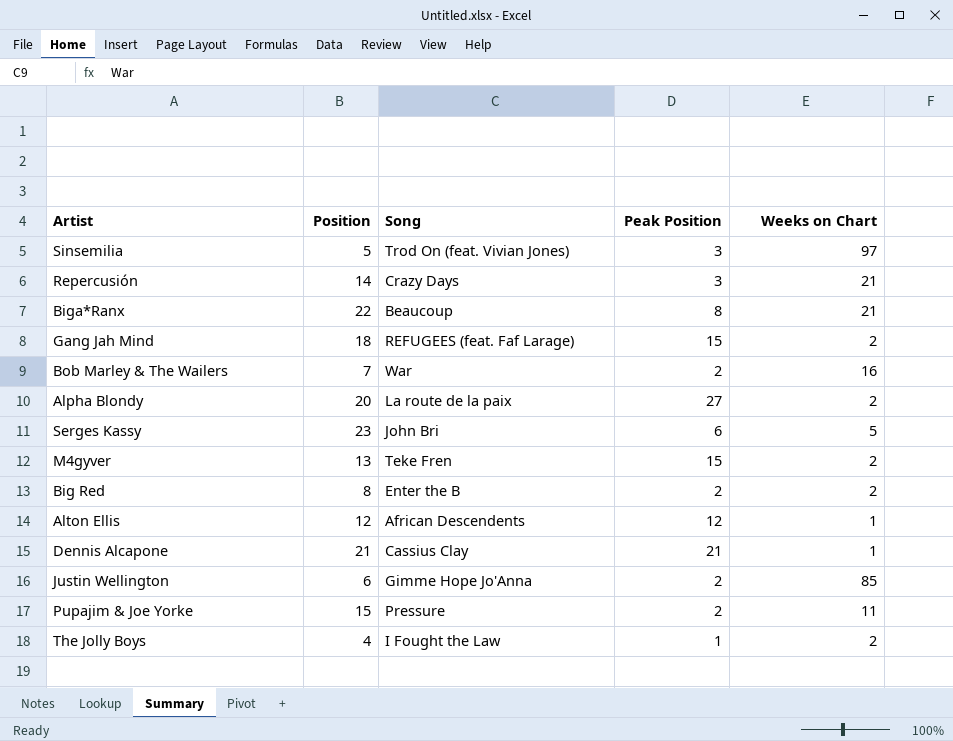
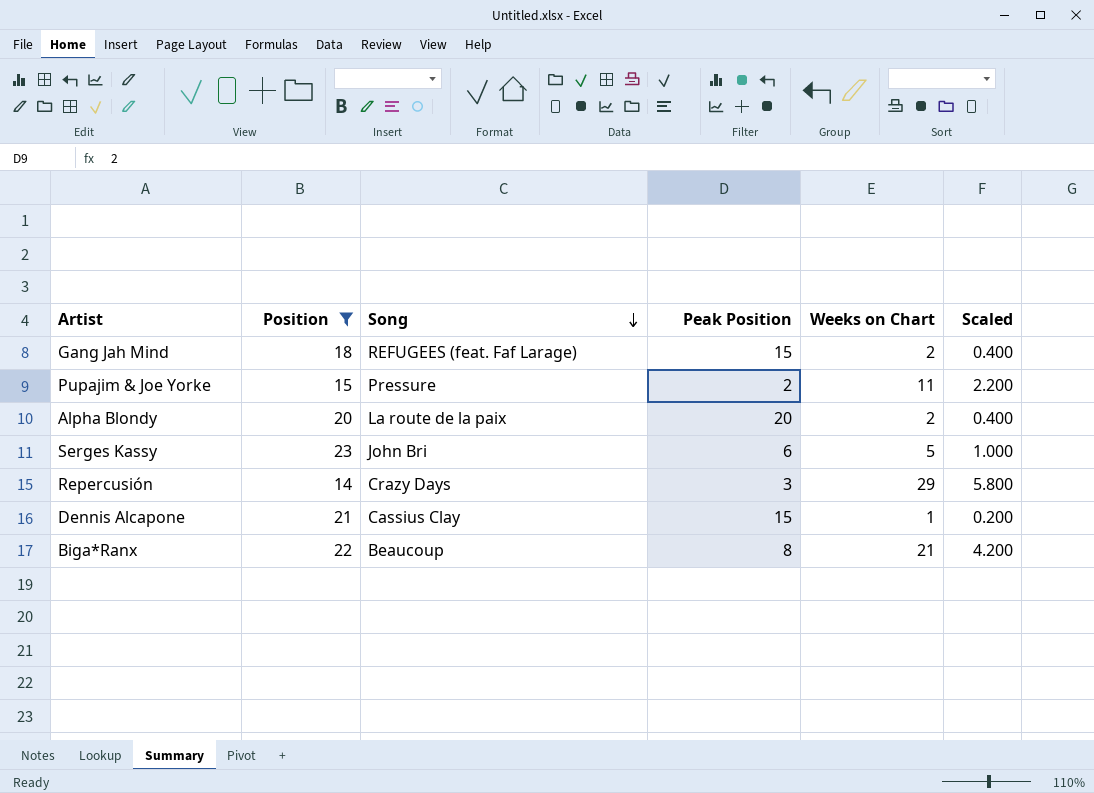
filter: none -> Position >= 14
row order: none -> Song descending
column Scaled | formula: none -> [Weeks on Chart] * 0.2
Alpha Blondy | Peak Position: 27 -> 20
Repercusión | Weeks on Chart: 21 -> 29
Dennis Alcapone | Peak Position: 21 -> 15

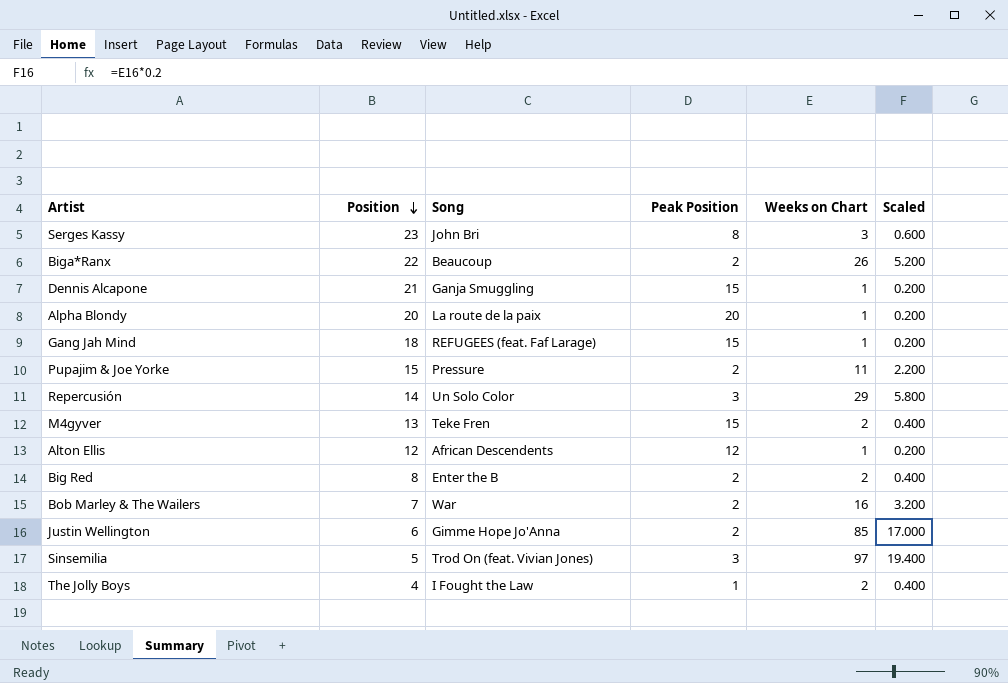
filter: Position >= 14 -> none
row order: Song descending -> Position descending
Serges Kassy | Peak Position: 6 -> 8
Serges Kassy | Weeks on Chart: 5 -> 3
Serges Kassy | Scaled: 1.000 -> 0.600
Biga*Ranx | Peak Position: 8 -> 2
Biga*Ranx | Weeks on Chart: 21 -> 26
Biga*Ranx | Scaled: 4.200 -> 5.200
Dennis Alcapone | Song: Cassius Clay -> Ganja Smuggling
Alpha Blondy | Weeks on Chart: 2 -> 1
Alpha Blondy | Scaled: 0.400 -> 0.200
Gang Jah Mind | Weeks on Chart: 2 -> 1
Gang Jah Mind | Scaled: 0.400 -> 0.200
Repercusión | Song: Crazy Days -> Un Solo Color

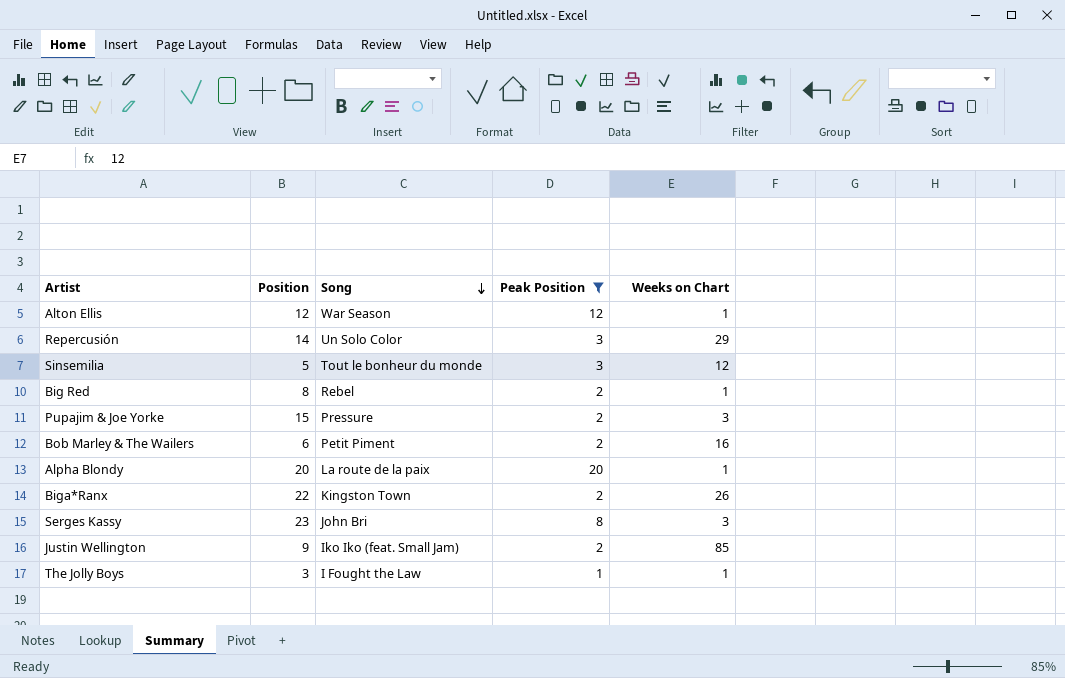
filter: none -> Peak Position != 15
row order: Position descending -> Song descending
column Scaled | formula: [Weeks on Chart] * 0.2 -> none
Alton Ellis | Song: African Descendents -> War Season
Sinsemilia | Song: Trod On (feat. Vivian Jones) -> Tout le bonheur du monde
Sinsemilia | Weeks on Chart: 97 -> 12
Big Red | Song: Enter the B -> Rebel
Big Red | Weeks on Chart: 2 -> 1
Pupajim & Joe Yorke | Weeks on Chart: 11 -> 3
Bob Marley & The Wailers | Position: 7 -> 6
Bob Marley & The Wailers | Song: War -> Petit Piment
Biga*Ranx | Song: Beaucoup -> Kingston Town
Justin Wellington | Position: 6 -> 9
Justin Wellington | Song: Gimme Hope Jo'Anna -> Iko Iko (feat. Small Jam)
The Jolly Boys | Position: 4 -> 3
The Jolly Boys | Weeks on Chart: 2 -> 1

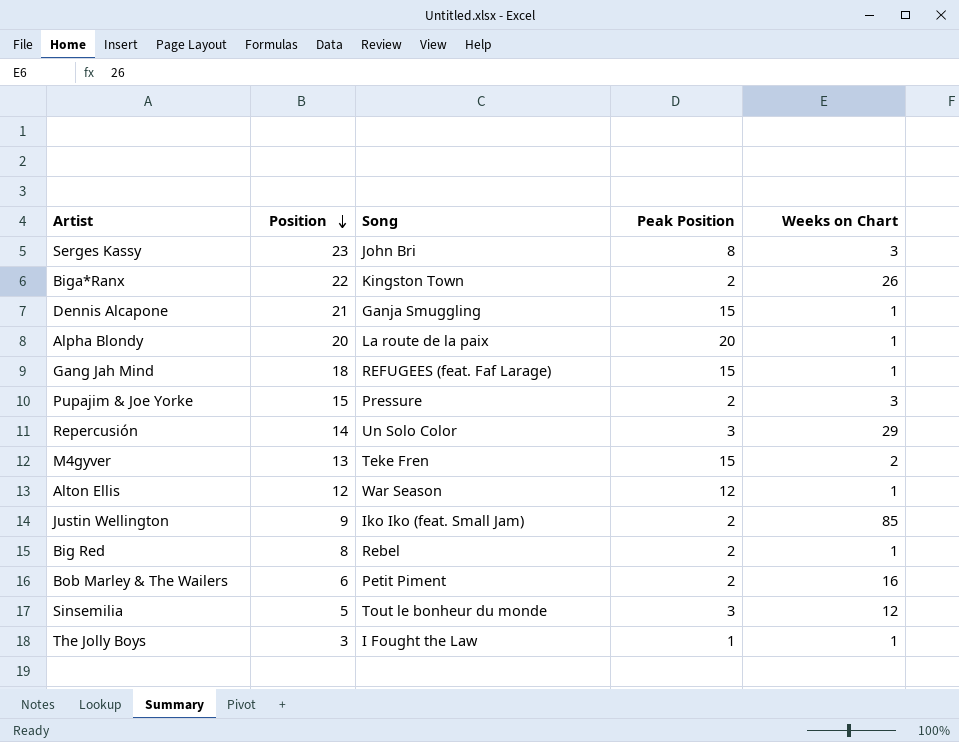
filter: Peak Position != 15 -> none
row order: Song descending -> Position descending

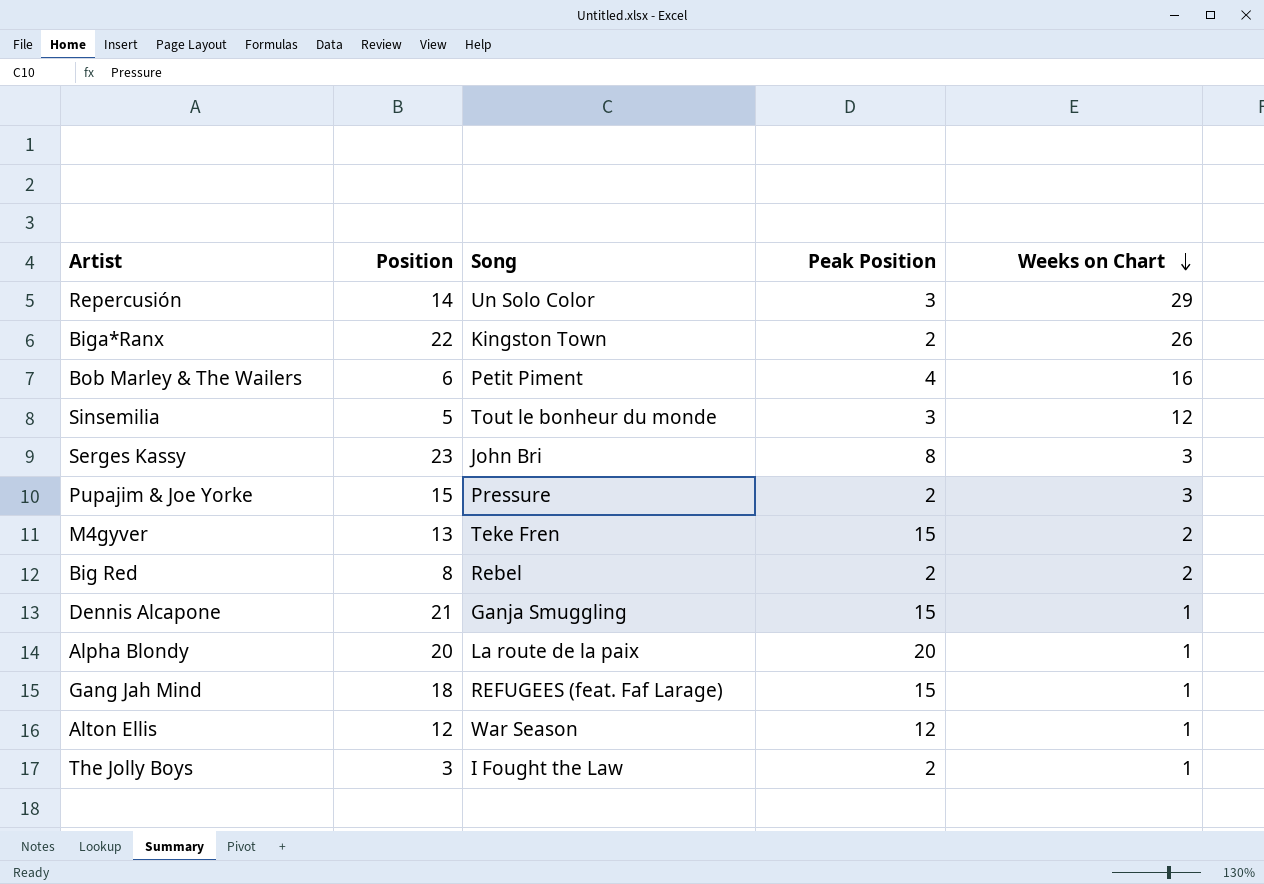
row order: Position descending -> Weeks on Chart descending
row Justin Wellington: 9 | Iko Iko (feat. Small Jam) | 2 | 85 -> none
Bob Marley & The Wailers | Peak Position: 2 -> 4
Big Red | Weeks on Chart: 1 -> 2
The Jolly Boys | Peak Position: 1 -> 2

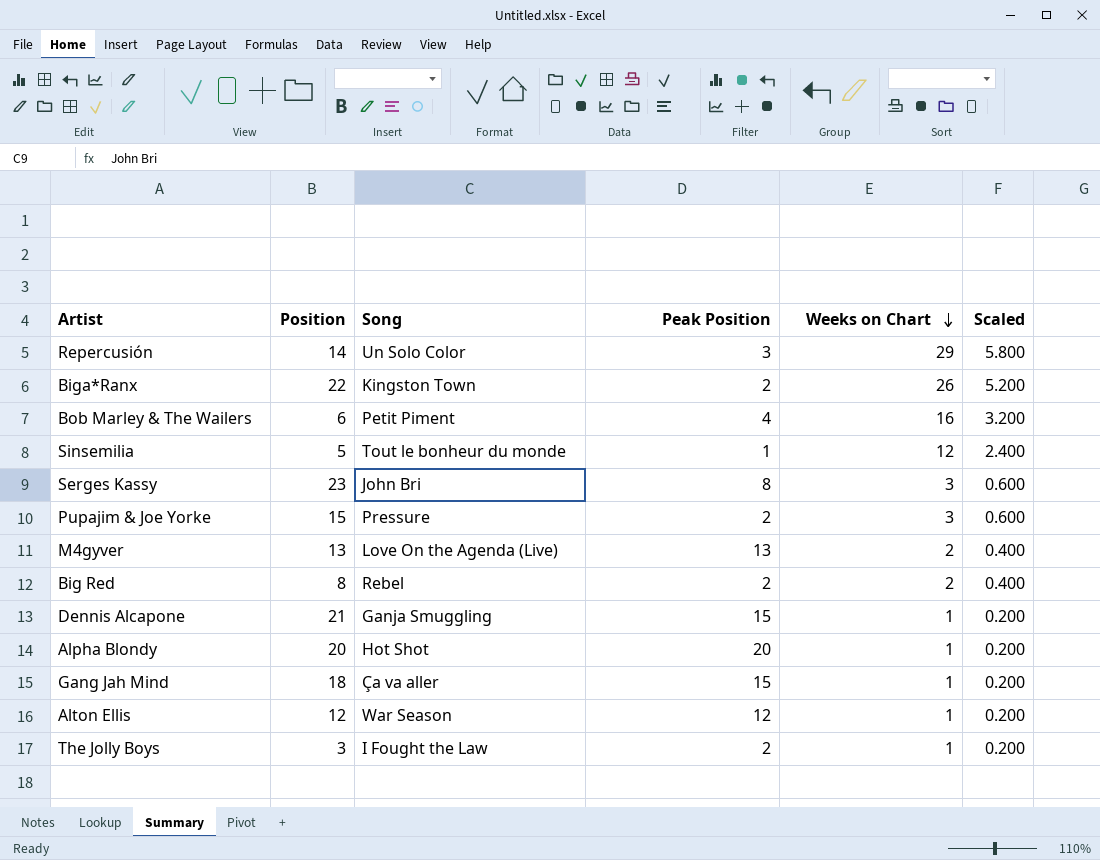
column Scaled | formula: none -> [Weeks on Chart] * 0.2
Sinsemilia | Peak Position: 3 -> 1
M4gyver | Song: Teke Fren -> Love On the Agenda (Live)
M4gyver | Peak Position: 15 -> 13
Alpha Blondy | Song: La route de la paix -> Hot Shot
Gang Jah Mind | Song: REFUGEES (feat. Faf Larage) -> Ça va aller

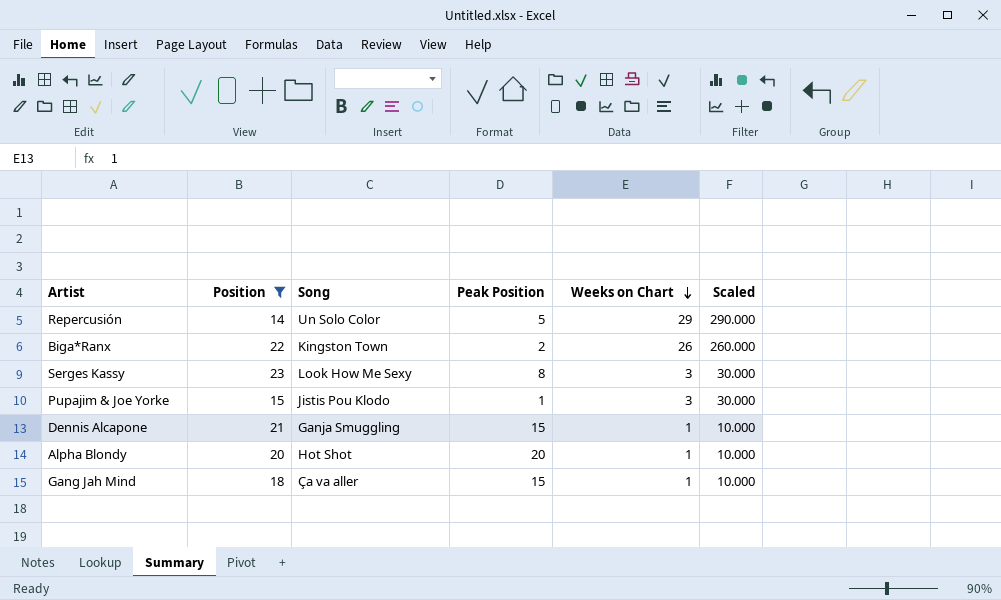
filter: none -> Position >= 14
column Scaled | formula: [Weeks on Chart] * 0.2 -> [Weeks on Chart] * 10
Repercusión | Peak Position: 3 -> 5
Serges Kassy | Song: John Bri -> Look How Me Sexy
Pupajim & Joe Yorke | Song: Pressure -> Jistis Pou Klodo
Pupajim & Joe Yorke | Peak Position: 2 -> 1

